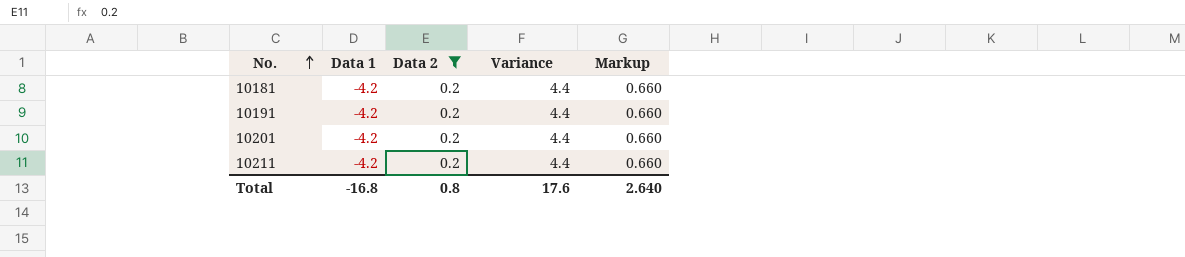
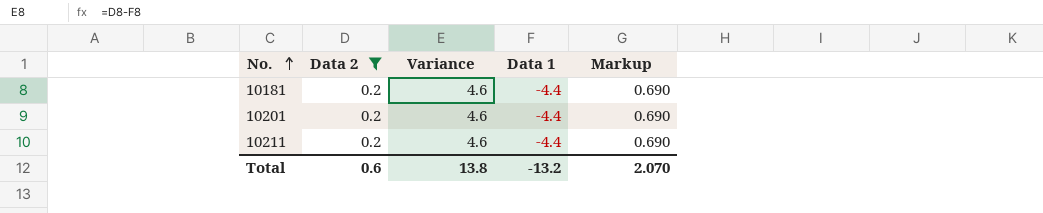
column Data 1 | position: 2 -> 4
row 10191: -4.2 | 0.2 | 4.4 | 0.660 -> none
10181 | Variance: 4.4 -> 4.6
10181 | Data 1: -4.2 -> -4.4
10181 | Markup: 0.660 -> 0.690
10201 | Variance: 4.4 -> 4.6
10201 | Data 1: -4.2 -> -4.4
10201 | Markup: 0.660 -> 0.690
10211 | Variance: 4.4 -> 4.6
10211 | Data 1: -4.2 -> -4.4
10211 | Markup: 0.660 -> 0.690
Total | Data 2: 0.8 -> 0.6
Total | Variance: 17.6 -> 13.8
Total | Data 1: -16.8 -> -13.2
Total | Markup: 2.640 -> 2.070

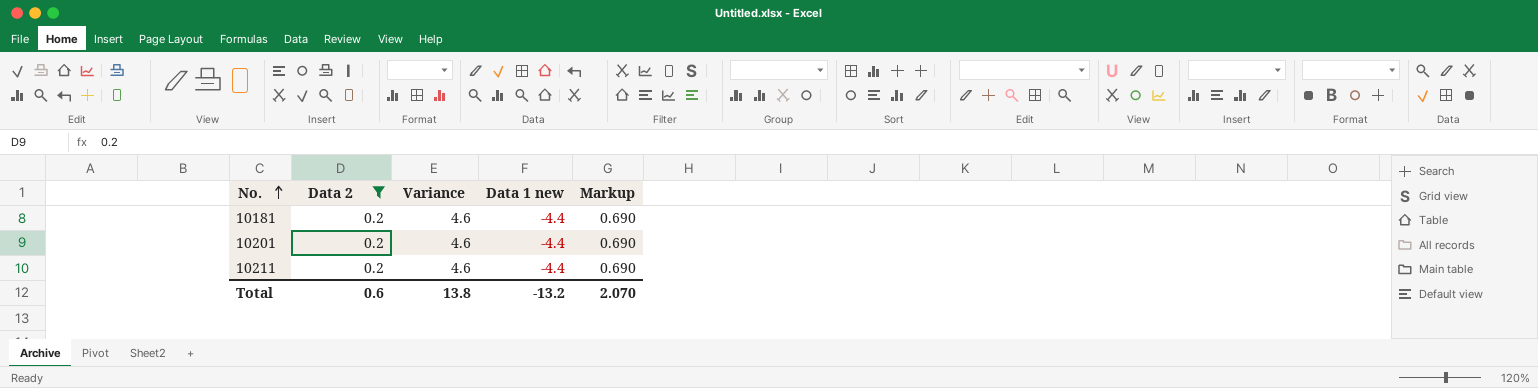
column name: Data 1 -> Data 1 new

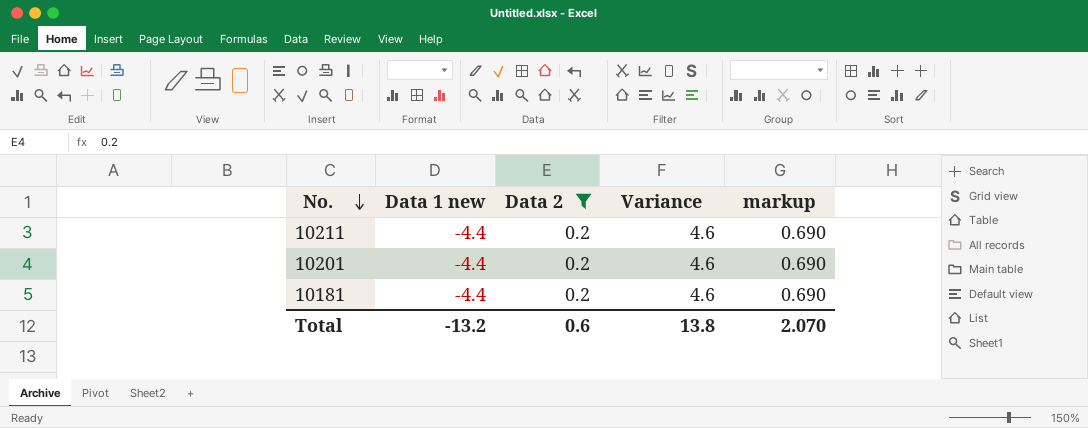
row order: No. ascending -> No. descending
column Data 1 new | position: 4 -> 2
column name: Markup -> markup

